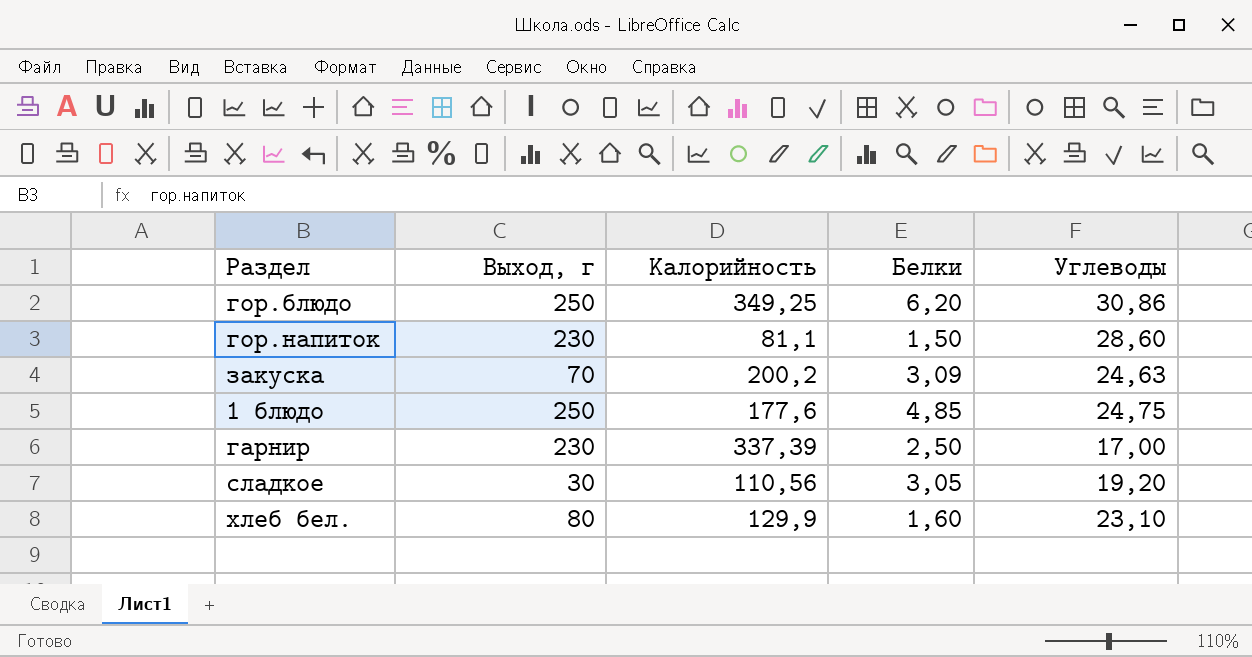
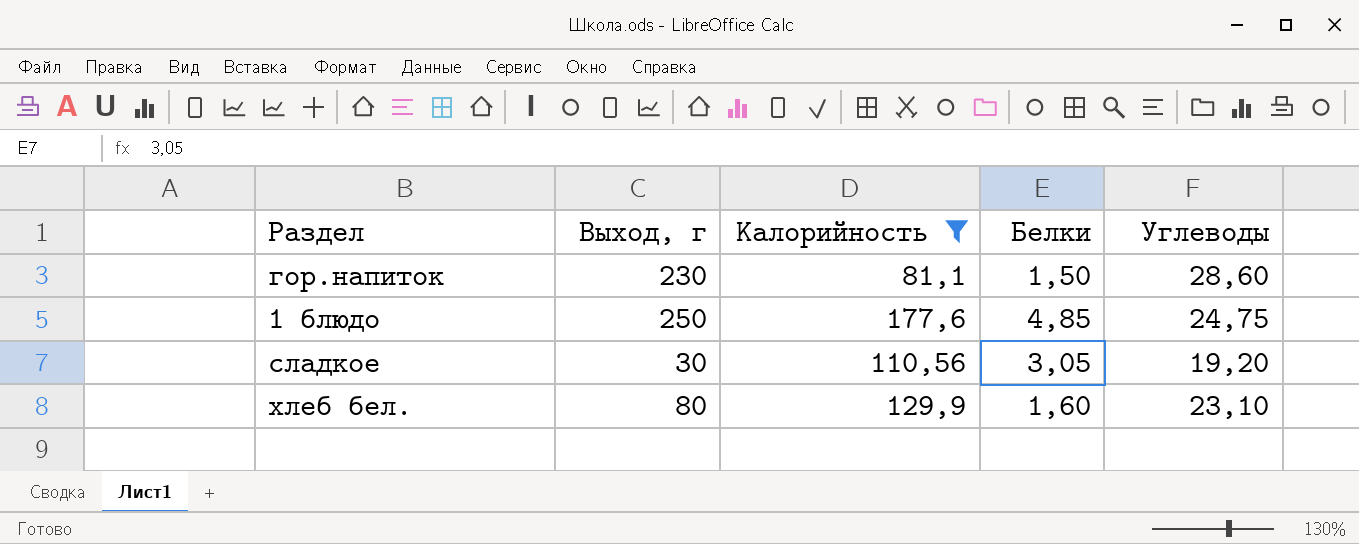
filter: none -> Калорийность <= 177,6

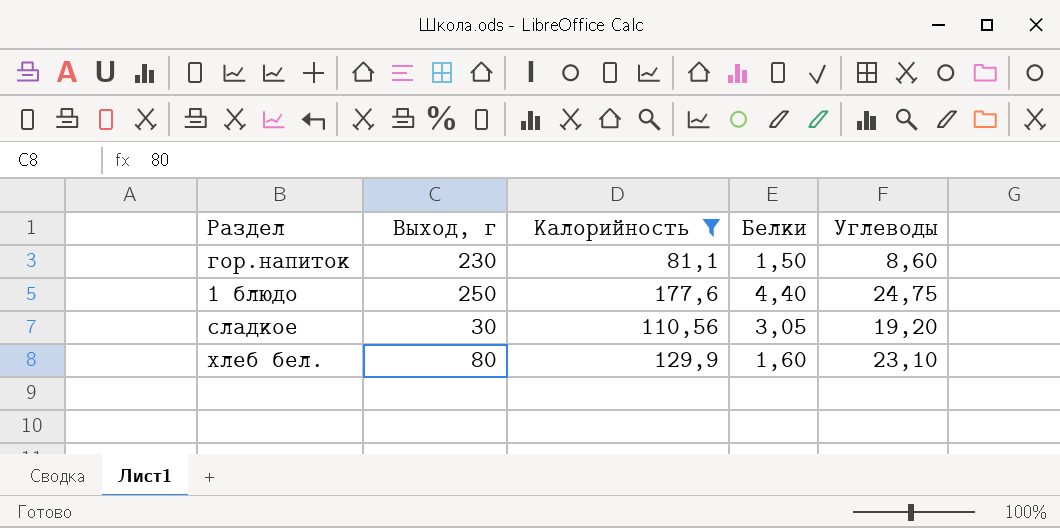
гор.напиток | Углеводы: 28,60 -> 8,60
1 блюдо | Белки: 4,85 -> 4,40

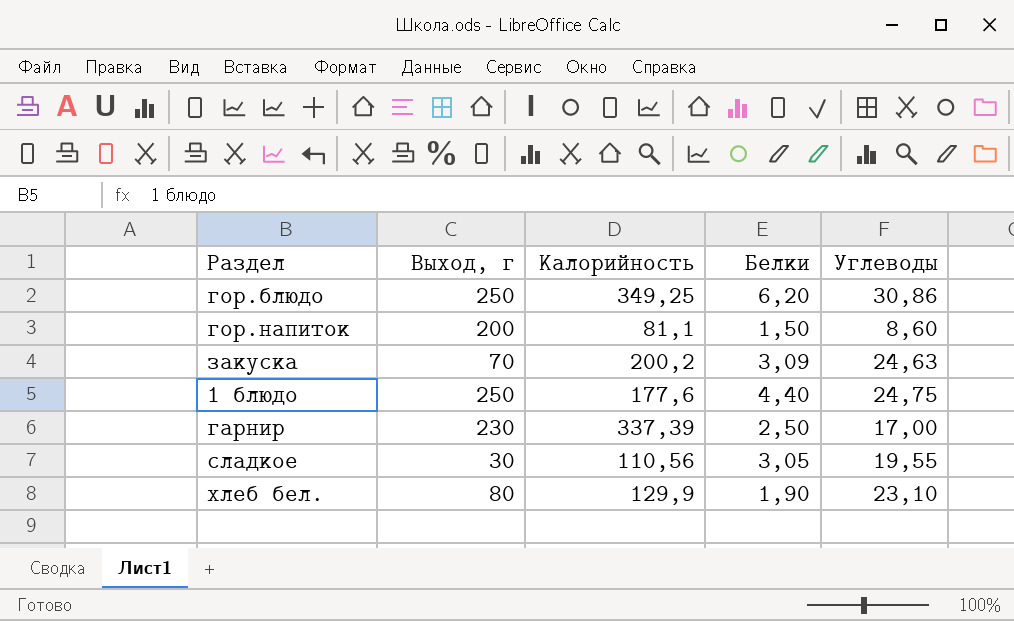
filter: Калорийность <= 177,6 -> none
гор.напиток | Выход, г: 230 -> 200
сладкое | Углеводы: 19,20 -> 19,55
хлеб бел. | Белки: 1,60 -> 1,90

